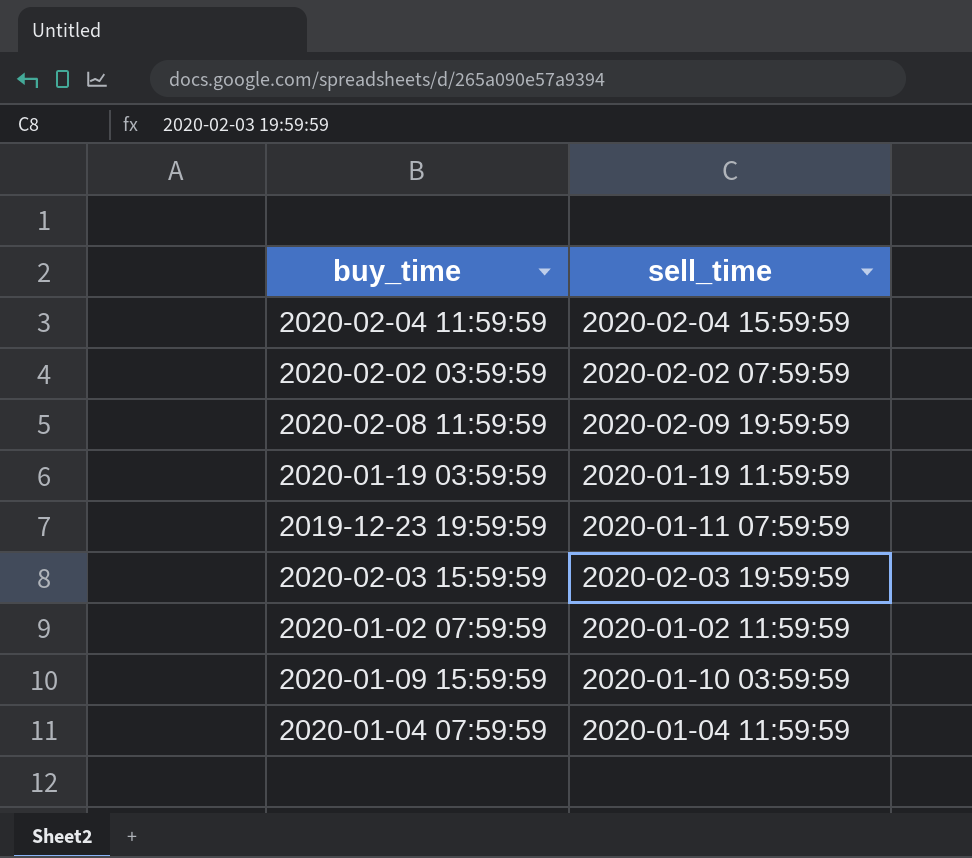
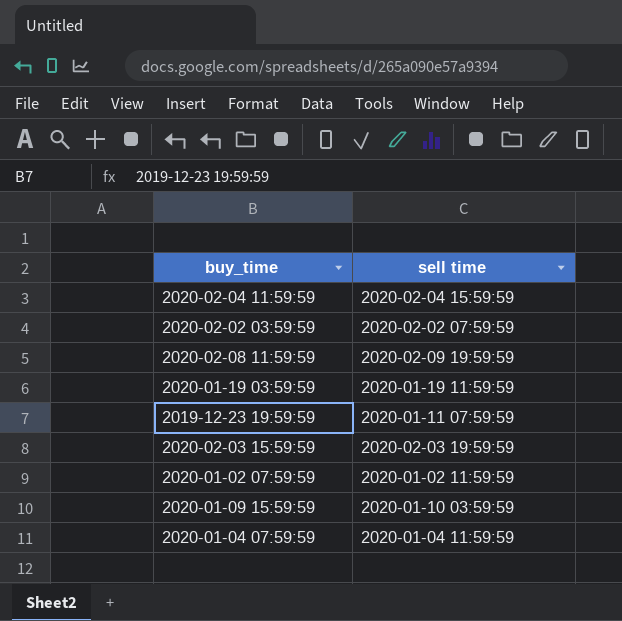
column name: sell_time -> sell time

